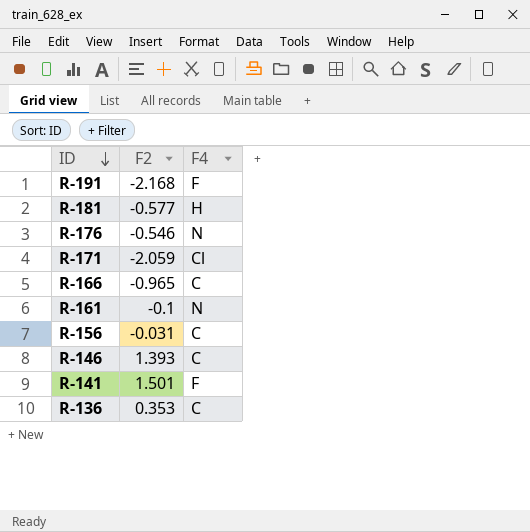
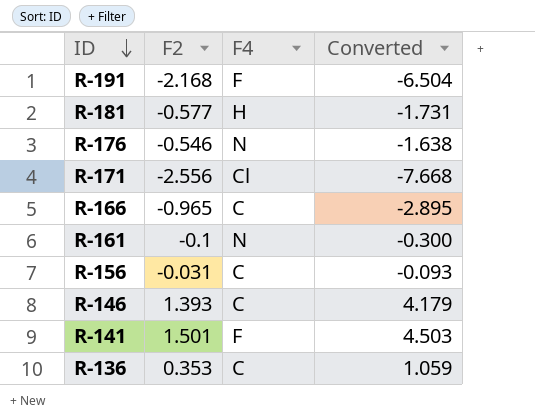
column Converted | formula: none -> [F2] * 3
R-171 | F2: -2.059 -> -2.556

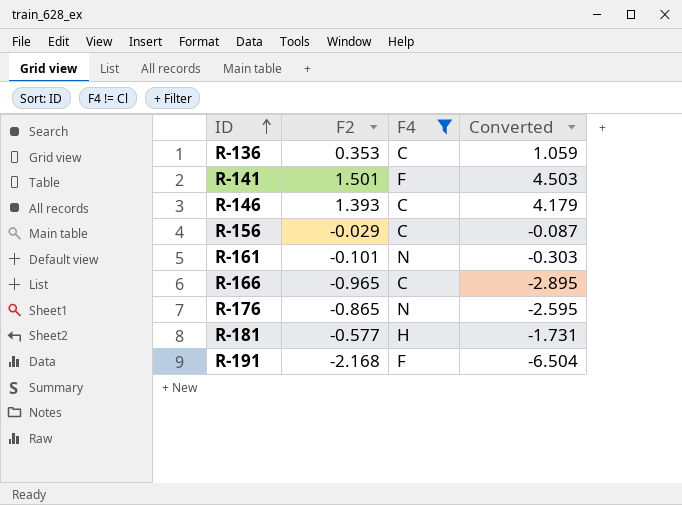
filter: none -> F4 != Cl
row order: ID descending -> ID ascending
R-156 | F2: -0.031 -> -0.029
R-156 | Converted: -0.093 -> -0.087
R-161 | F2: -0.1 -> -0.101
R-161 | Converted: -0.300 -> -0.303
R-176 | F2: -0.546 -> -0.865
R-176 | Converted: -1.638 -> -2.595

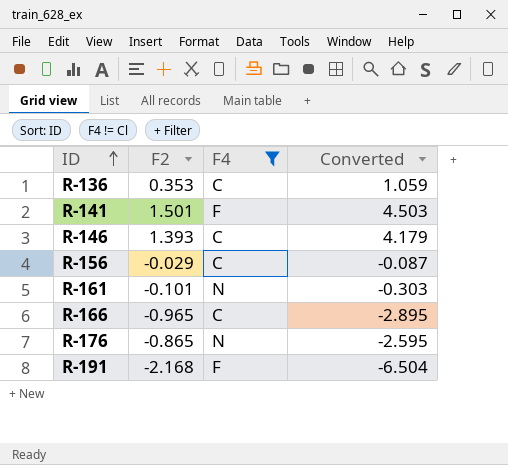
row R-181: -0.577 | H | -1.731 -> none

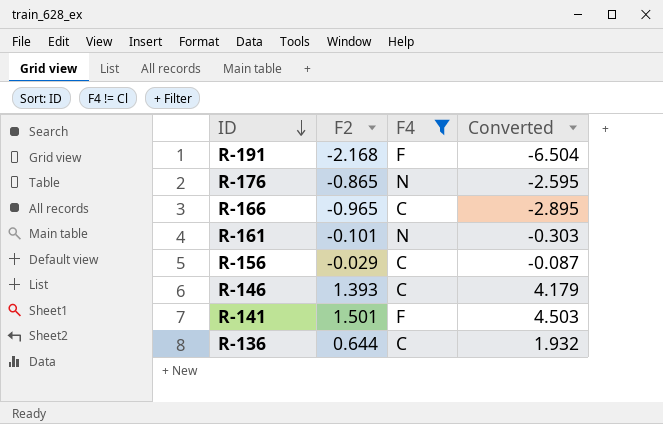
row order: ID ascending -> ID descending
R-136 | F2: 0.353 -> 0.644
R-136 | Converted: 1.059 -> 1.932

